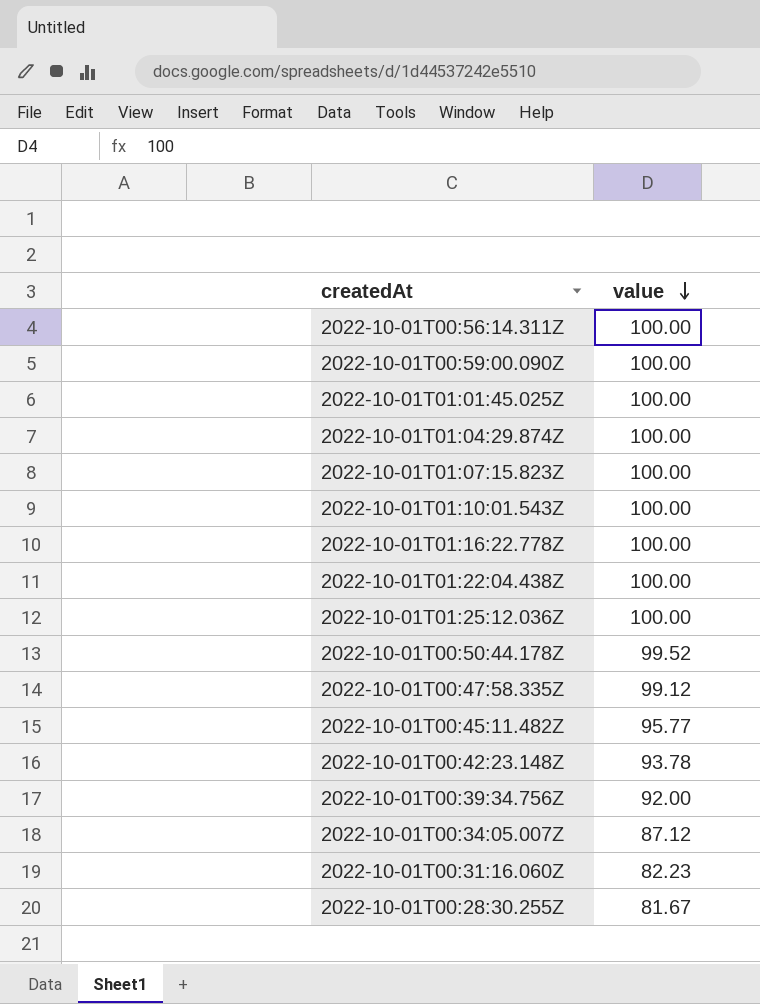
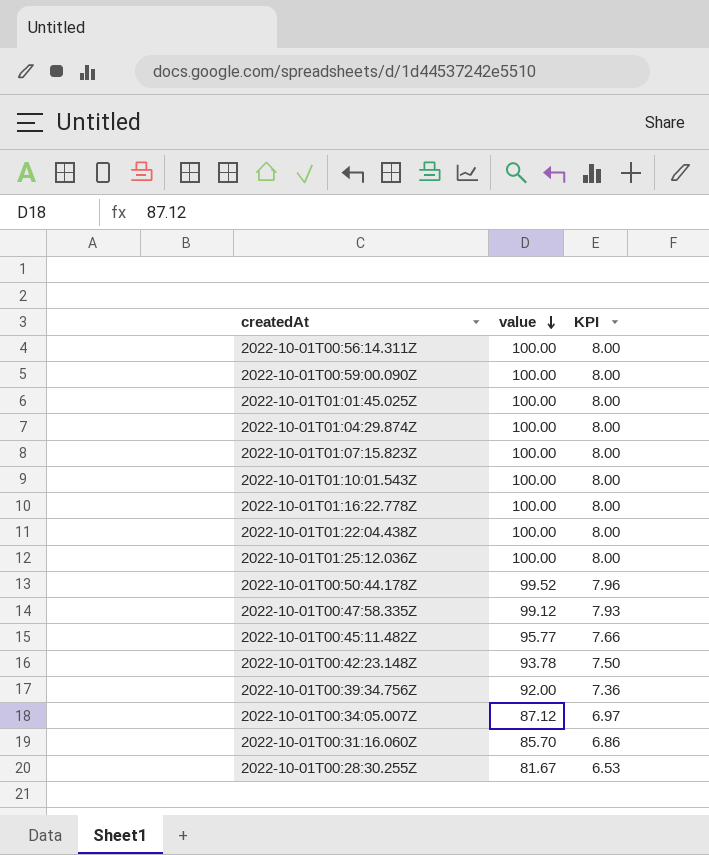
column KPI | formula: none -> [value] * 0.08
2022-10-01T00:31:16.060Z | value: 82.23 -> 85.70

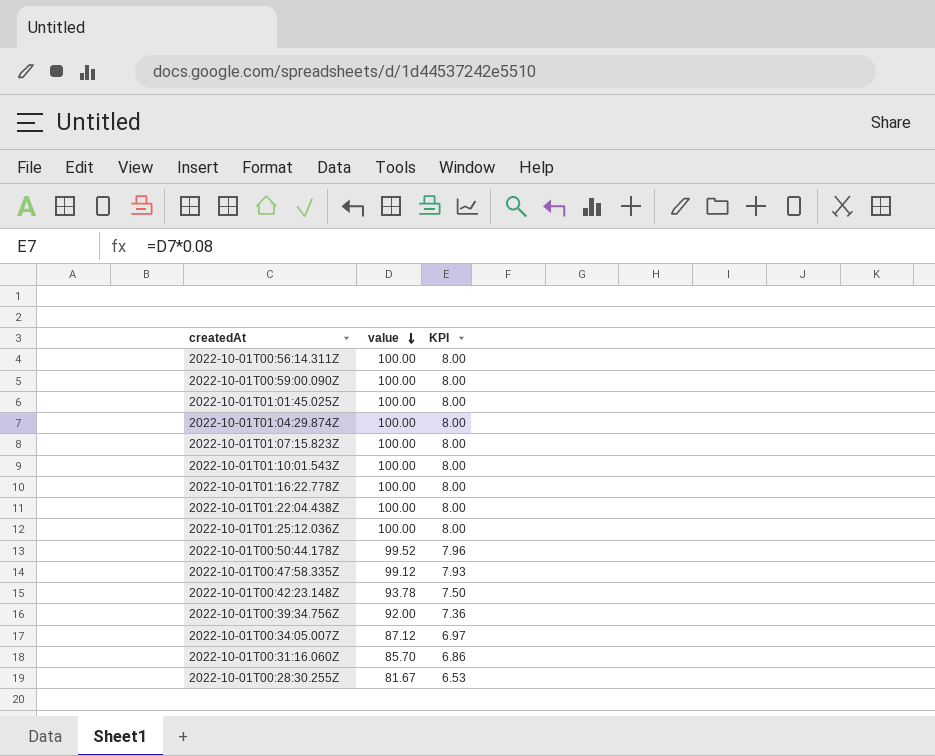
row 2022-10-01T00:45:11.482Z: 95.77 | 7.66 -> none

